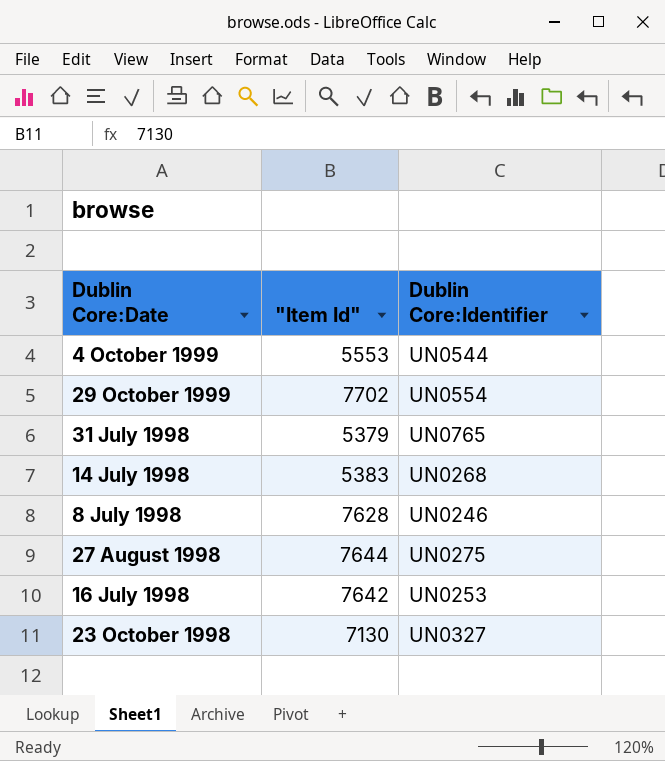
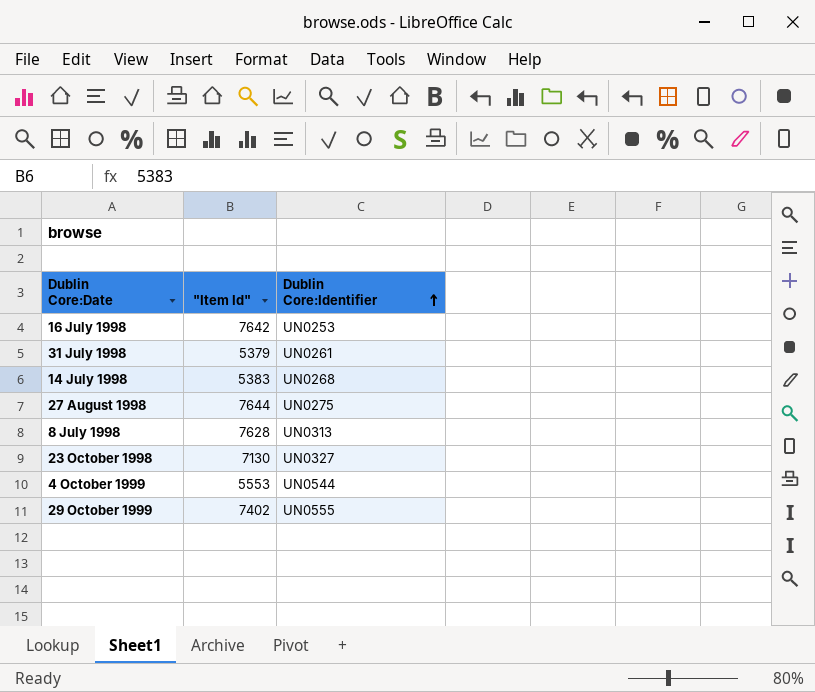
row order: none -> Dublin Core:Identifier ascending
31 July 1998 | Dublin Core:Identifier: UN0765 -> UN0261
8 July 1998 | Dublin Core:Identifier: UN0246 -> UN0313
29 October 1999 | "Item Id": 7702 -> 7402
29 October 1999 | Dublin Core:Identifier: UN0554 -> UN0555

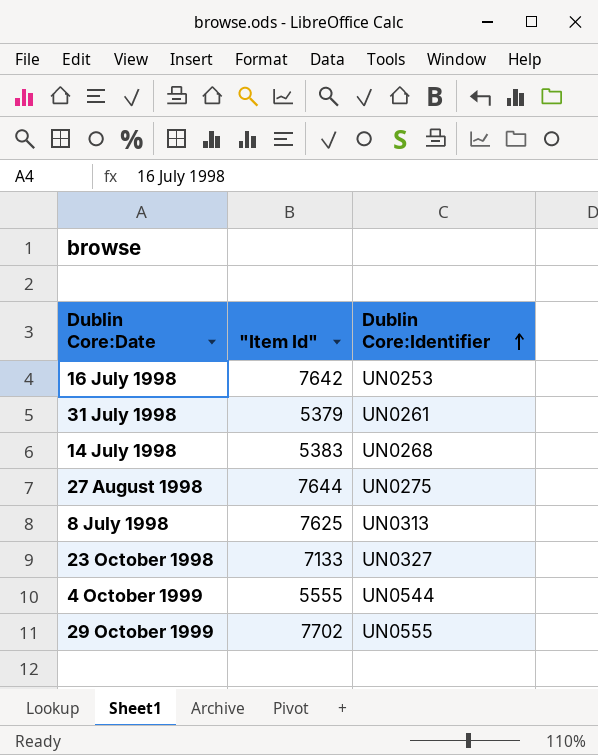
8 July 1998 | "Item Id": 7628 -> 7625
23 October 1998 | "Item Id": 7130 -> 7133
4 October 1999 | "Item Id": 5553 -> 5555
29 October 1999 | "Item Id": 7402 -> 7702

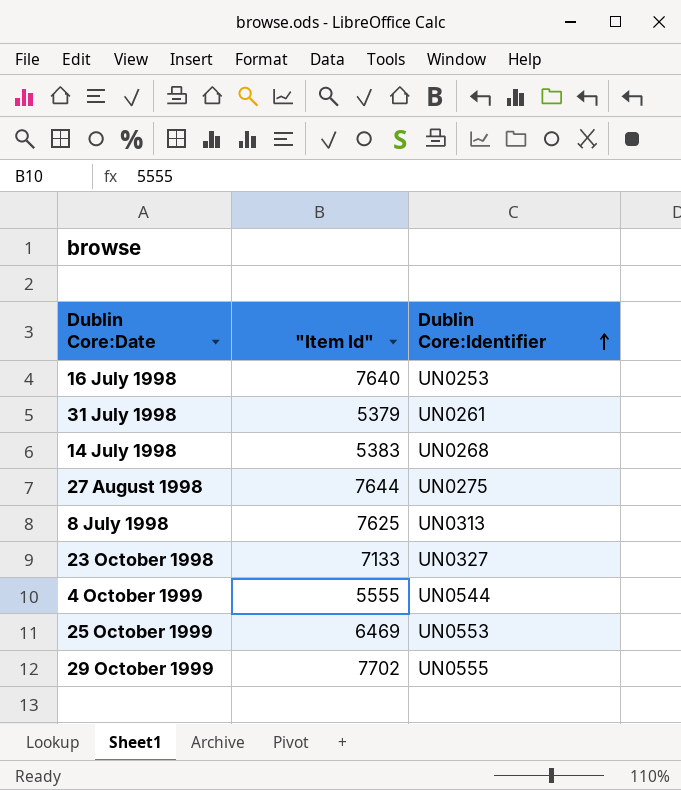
16 July 1998 | "Item Id": 7642 -> 7640
row 25 October 1999: none -> 6469 | UN0553

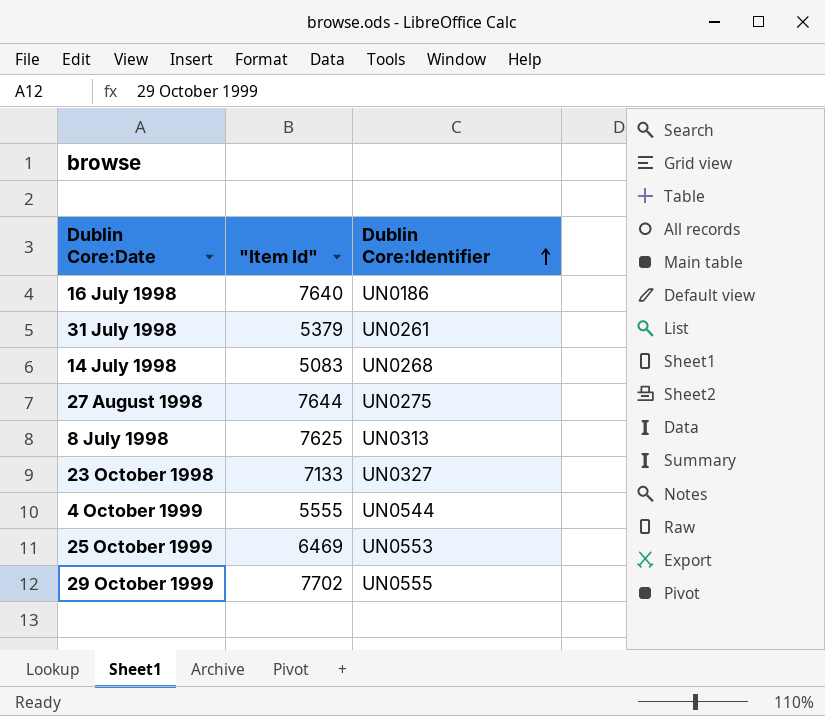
16 July 1998 | Dublin Core:Identifier: UN0253 -> UN0186
14 July 1998 | "Item Id": 5383 -> 5083

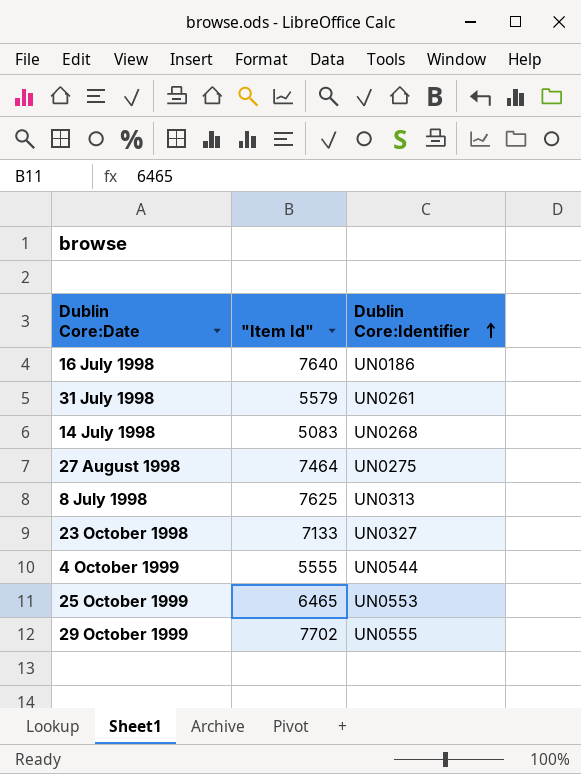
31 July 1998 | "Item Id": 5379 -> 5579
27 August 1998 | "Item Id": 7644 -> 7464
25 October 1999 | "Item Id": 6469 -> 6465

